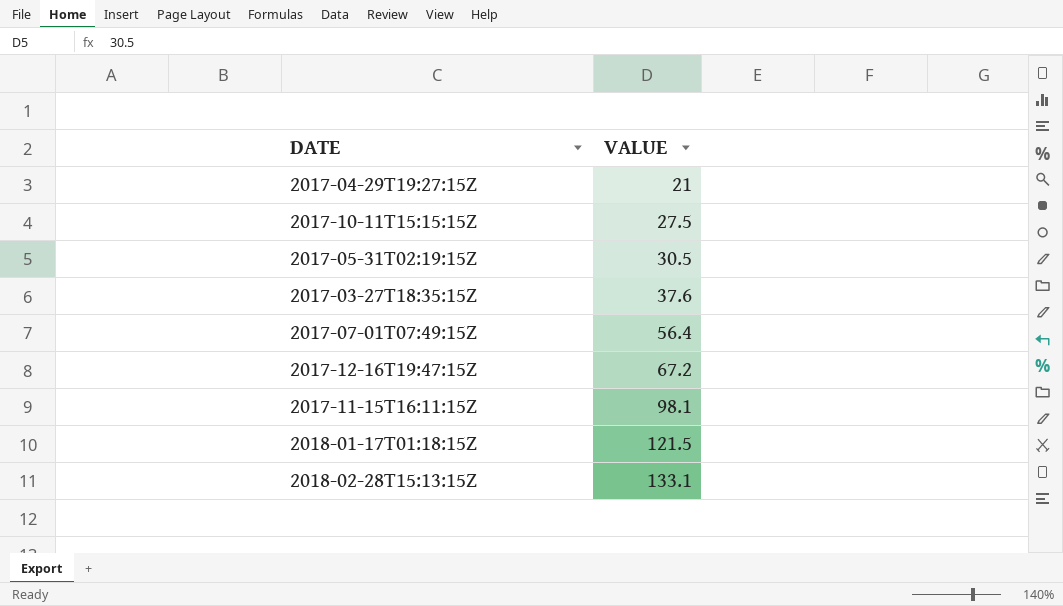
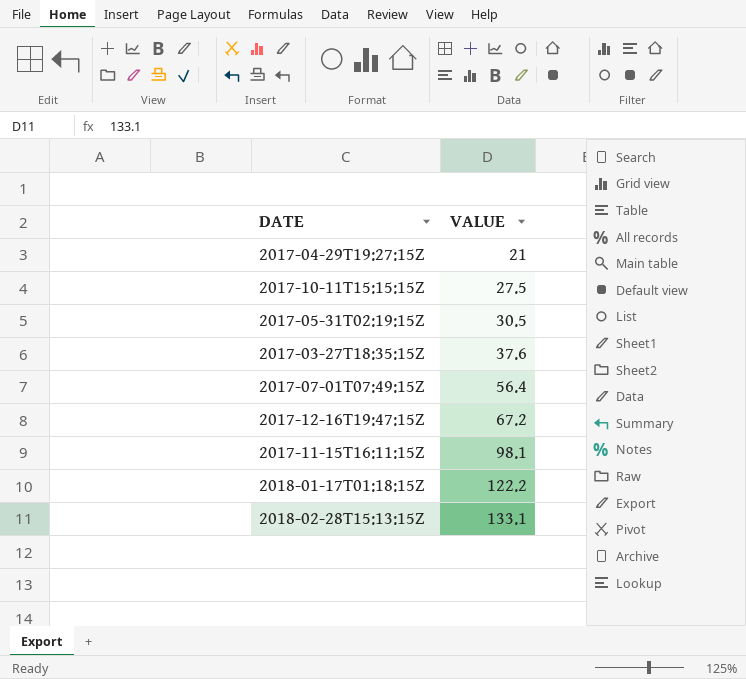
2018-01-17T01:18:15Z | VALUE: 121.5 -> 122.2

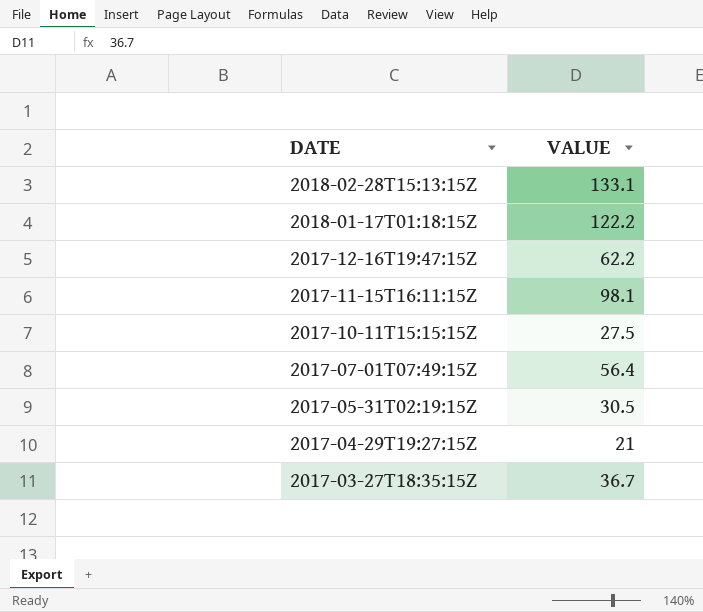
row order: VALUE ascending -> DATE descending
2017-12-16T19:47:15Z | VALUE: 67.2 -> 62.2
2017-03-27T18:35:15Z | VALUE: 37.6 -> 36.7

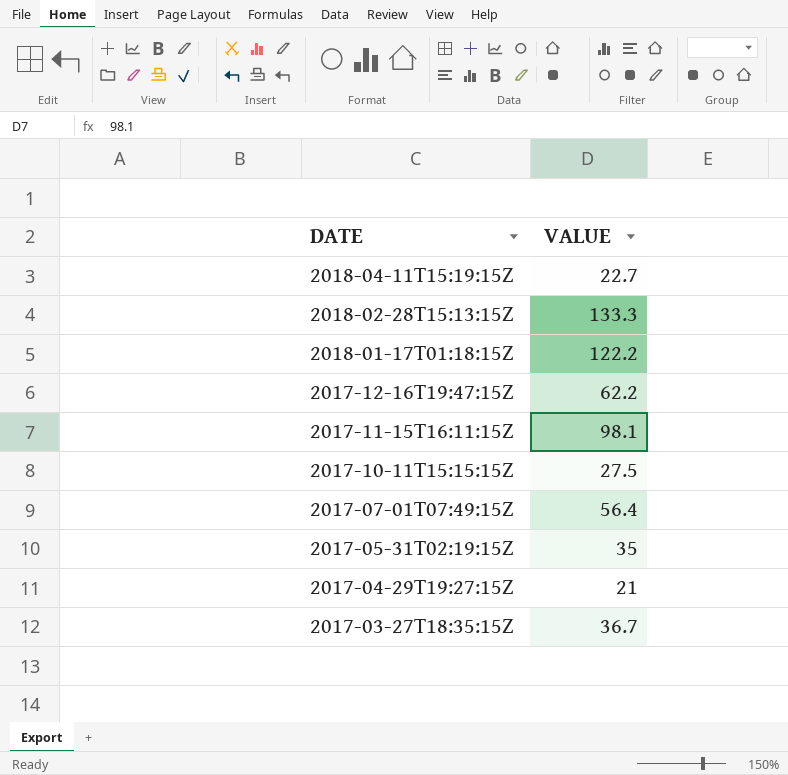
row 2018-04-11T15:19:15Z: none -> 22.7
2018-02-28T15:13:15Z | VALUE: 133.1 -> 133.3
2017-05-31T02:19:15Z | VALUE: 30.5 -> 35

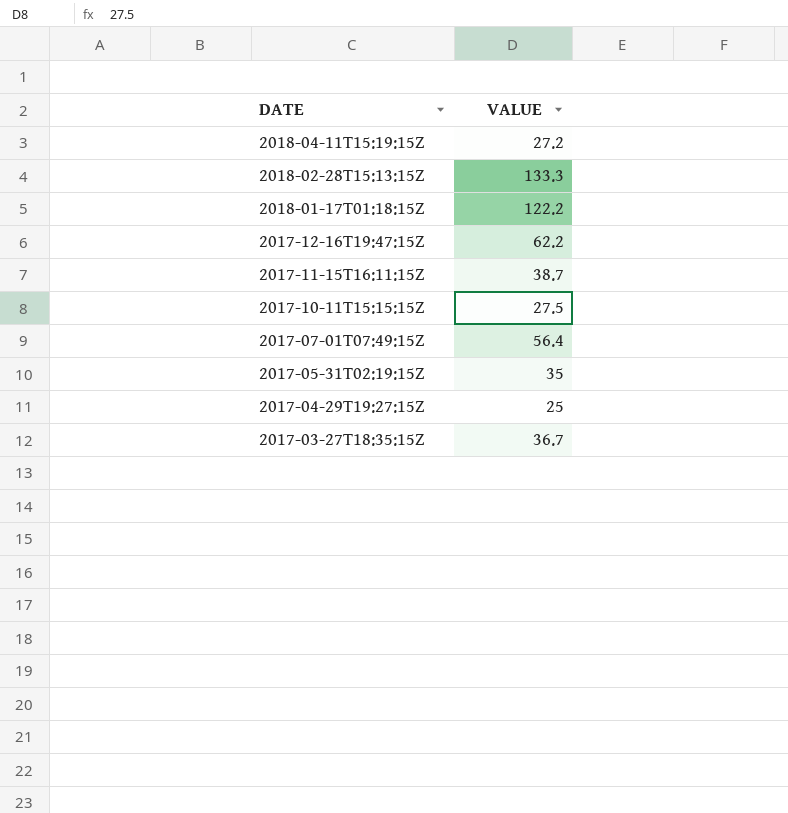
2018-04-11T15:19:15Z | VALUE: 22.7 -> 27.2
2017-11-15T16:11:15Z | VALUE: 98.1 -> 38.7
2017-04-29T19:27:15Z | VALUE: 21 -> 25

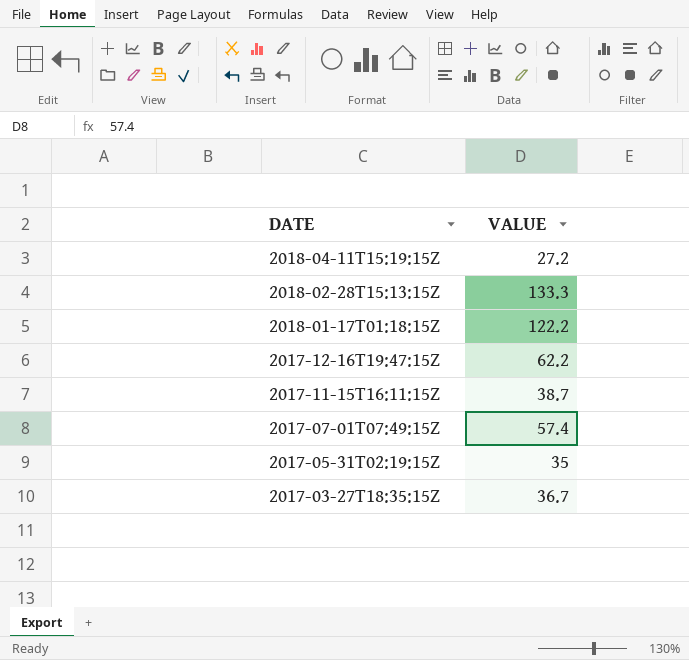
row 2017-10-11T15:15:15Z: 27.5 -> none
row 2017-04-29T19:27:15Z: 25 -> none
2017-07-01T07:49:15Z | VALUE: 56.4 -> 57.4

